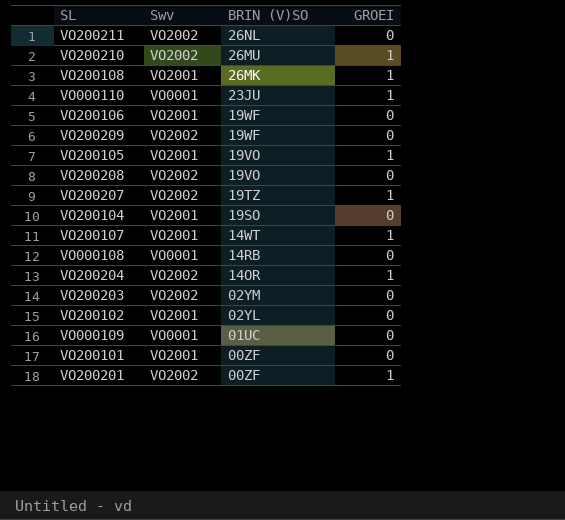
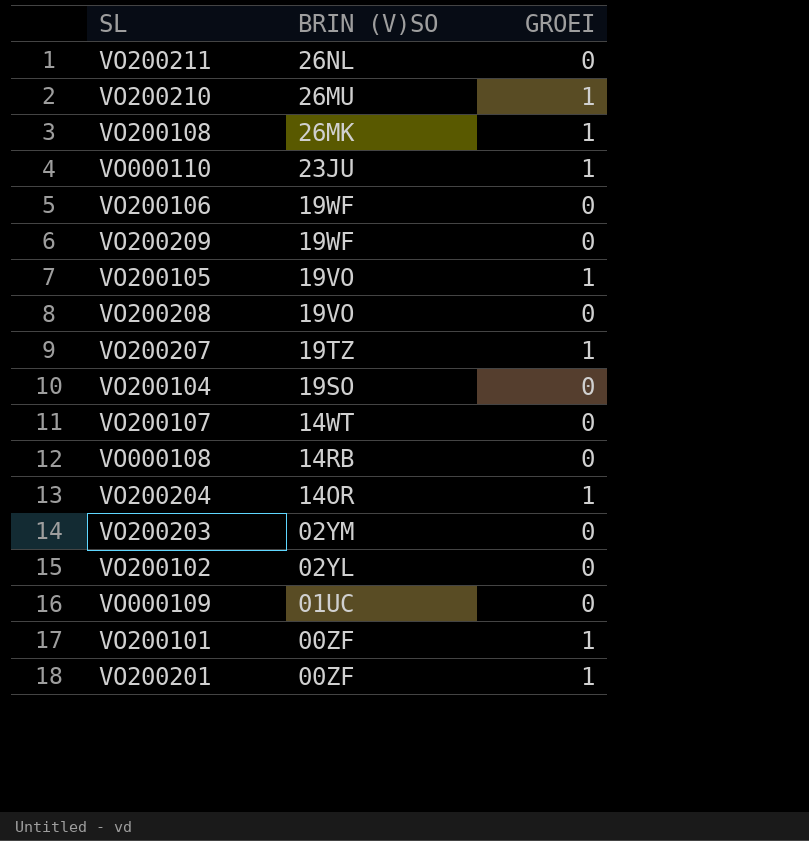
column Swv | position: 2 -> none
VO200107 | GROEI: 1 -> 0
VO200101 | GROEI: 0 -> 1

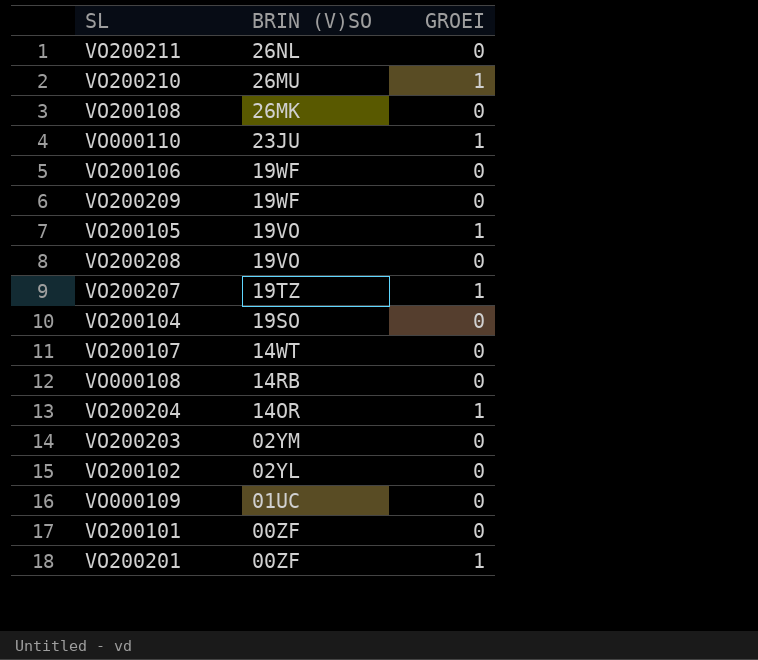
VO200108 | GROEI: 1 -> 0
VO200101 | GROEI: 1 -> 0

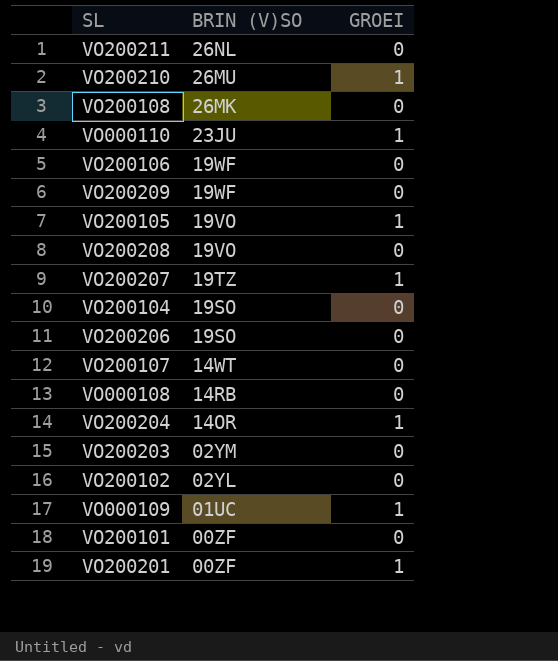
row VO200206: none -> 19SO | 0
VO000109 | GROEI: 0 -> 1

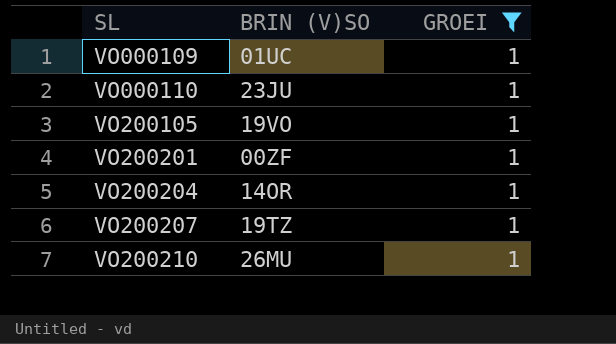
filter: none -> GROEI = 1
row order: BRIN (V)SO descending -> SL ascending

